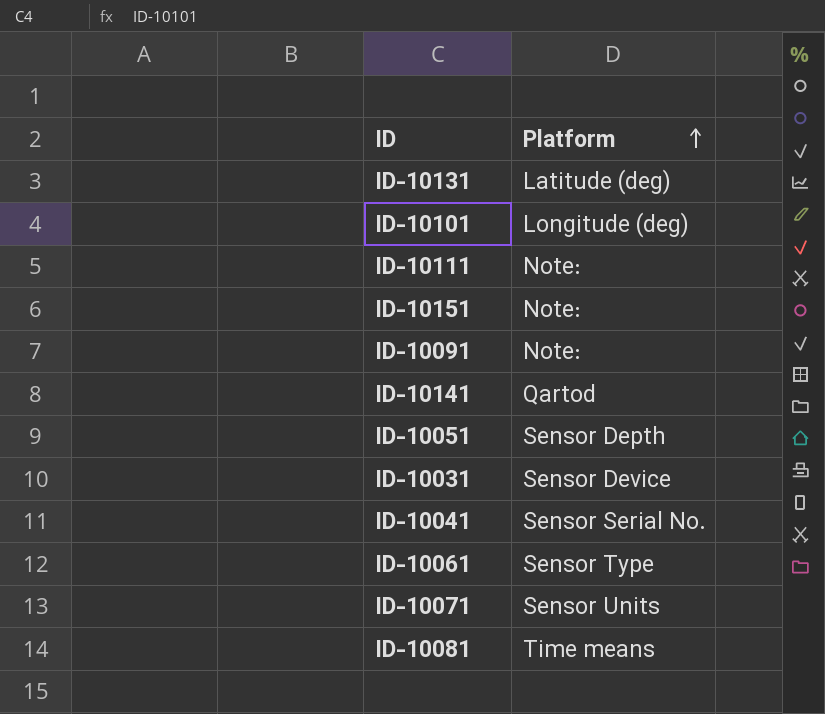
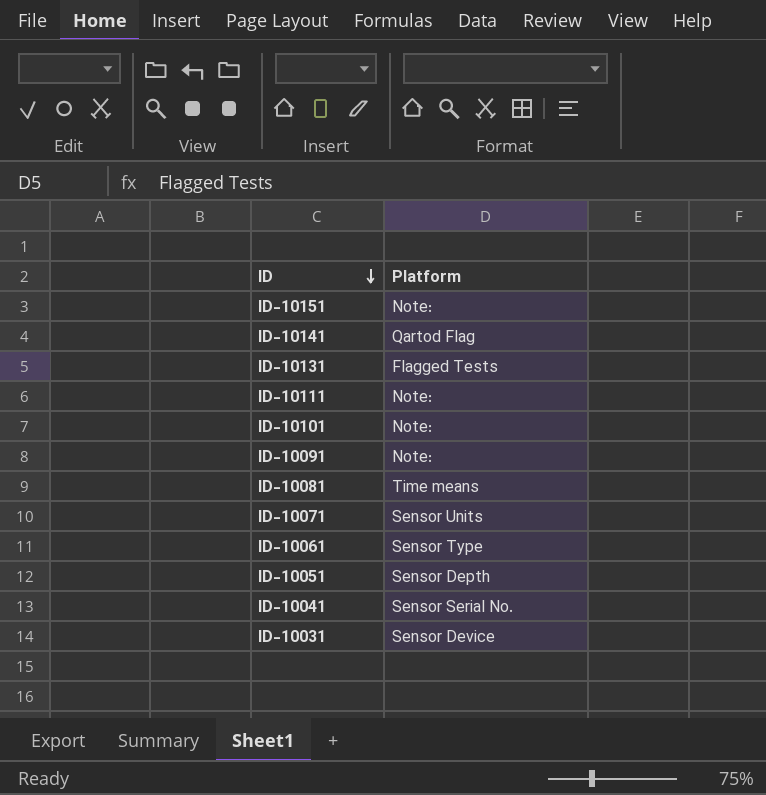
row order: Platform ascending -> ID descending
ID-10141 | Platform: Qartod -> Qartod Flag
ID-10131 | Platform: Latitude (deg) -> Flagged Tests
ID-10101 | Platform: Longitude (deg) -> Note:

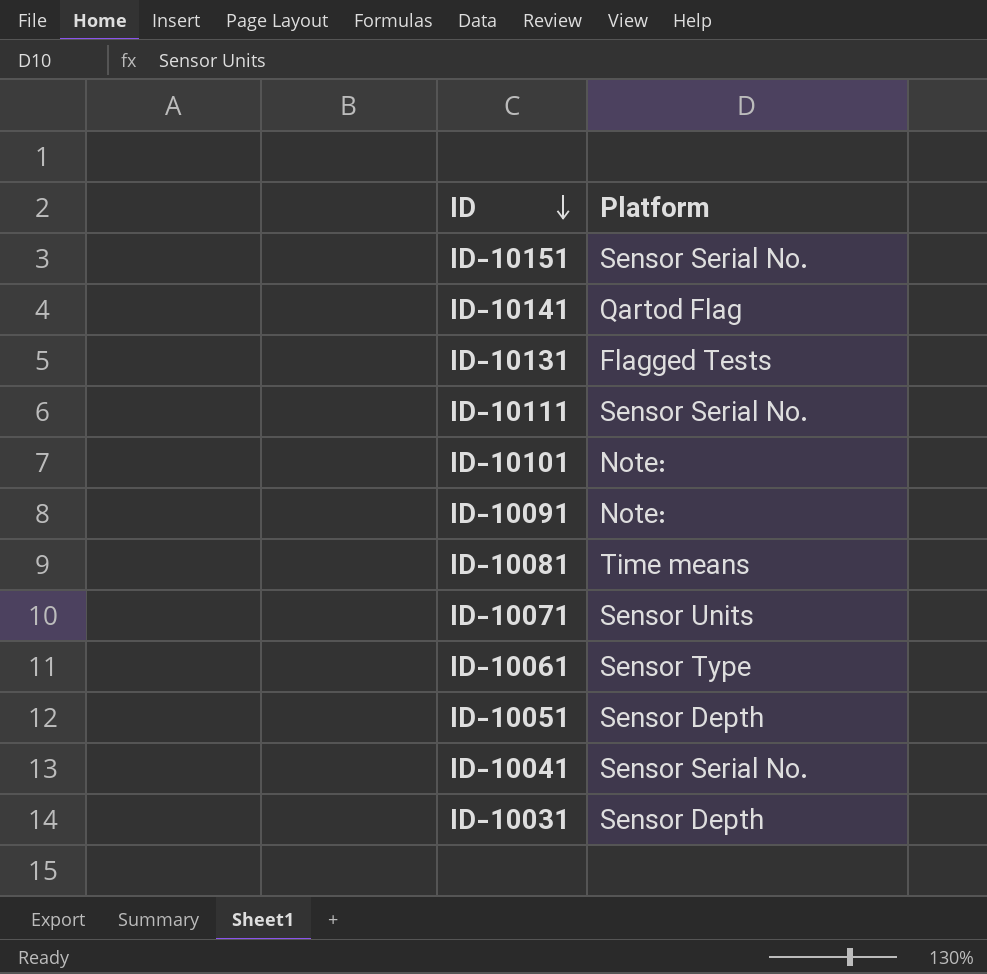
ID-10151 | Platform: Note: -> Sensor Serial No.
ID-10111 | Platform: Note: -> Sensor Serial No.
ID-10031 | Platform: Sensor Device -> Sensor Depth

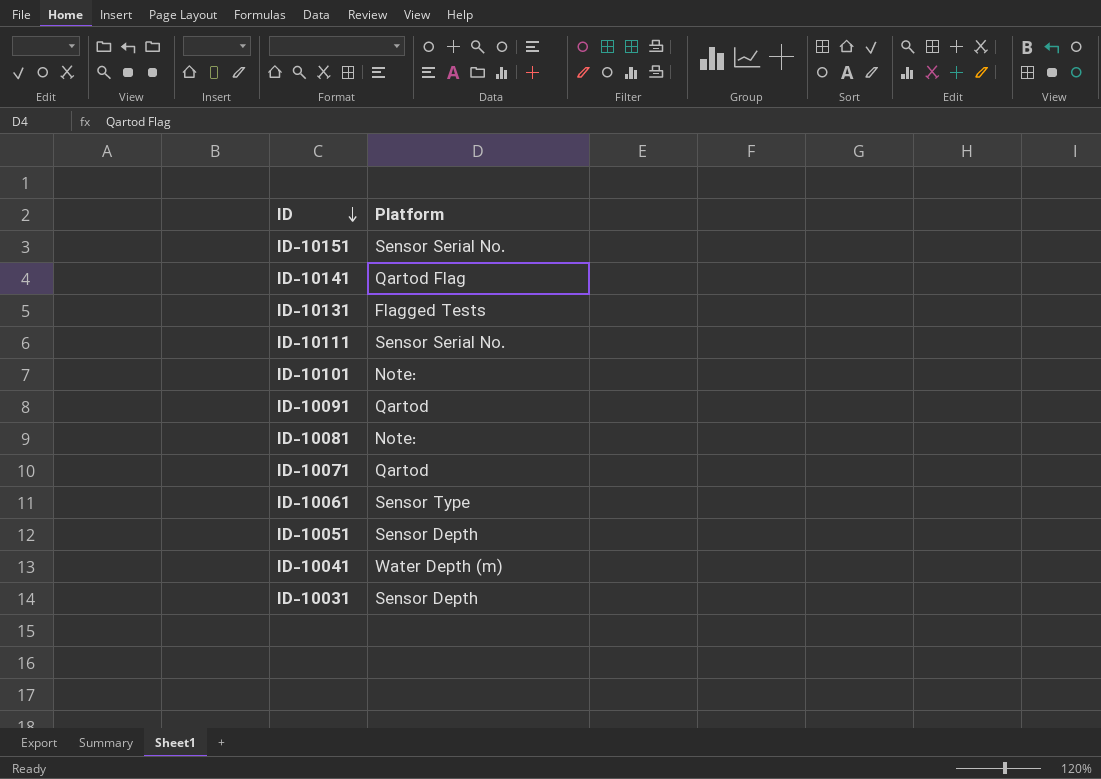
ID-10091 | Platform: Note: -> Qartod
ID-10081 | Platform: Time means -> Note:
ID-10071 | Platform: Sensor Units -> Qartod
ID-10041 | Platform: Sensor Serial No. -> Water Depth (m)

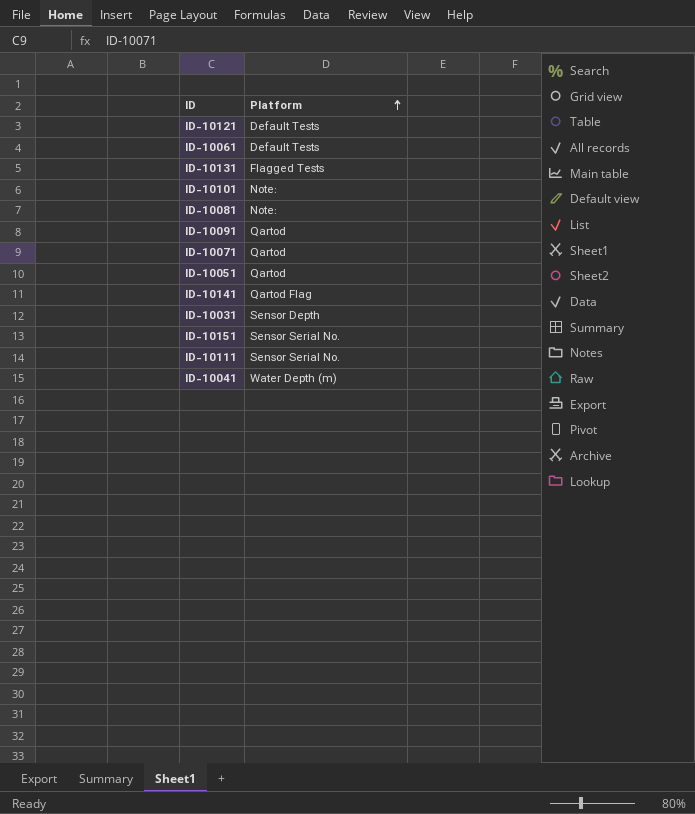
row order: ID descending -> Platform ascending
row ID-10121: none -> Default Tests
ID-10061 | Platform: Sensor Type -> Default Tests
ID-10051 | Platform: Sensor Depth -> Qartod

